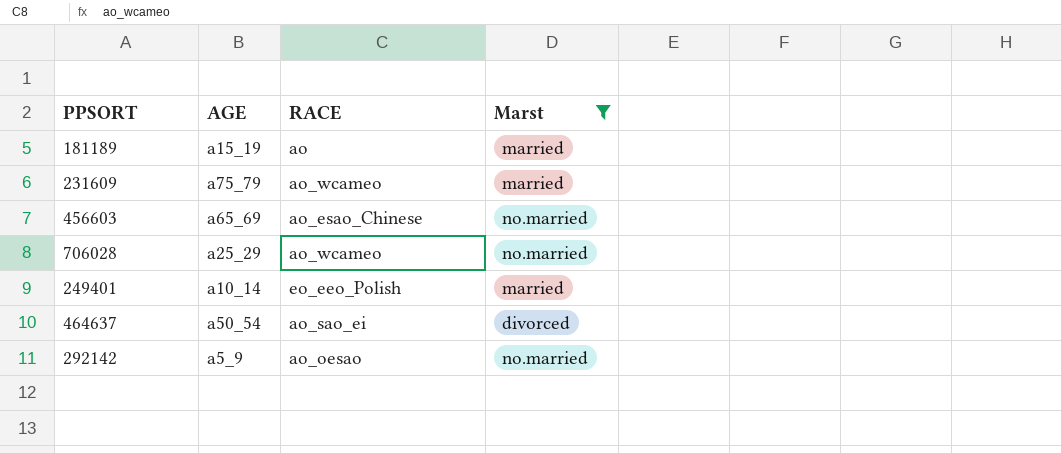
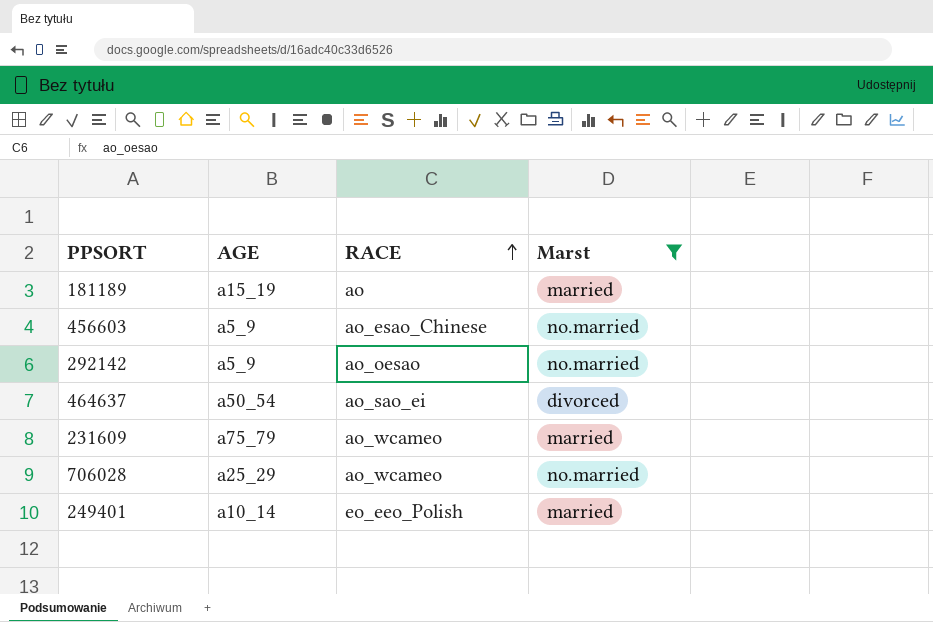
row order: none -> RACE ascending
456603 | AGE: a65_69 -> a5_9

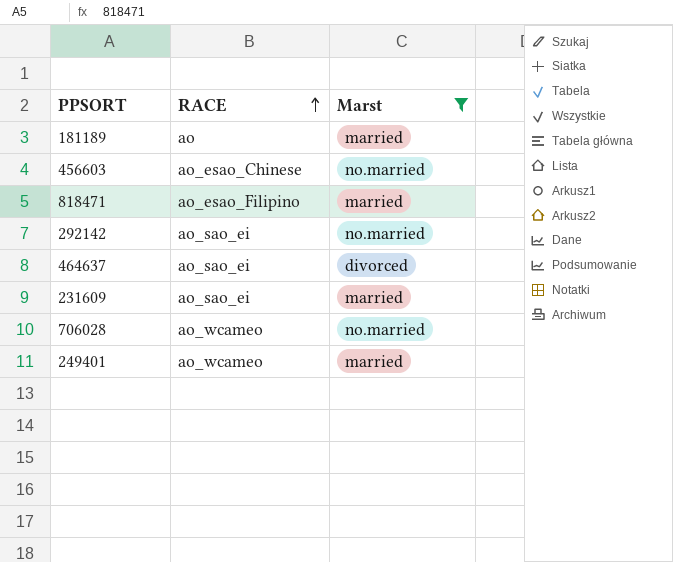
column AGE | position: 2 -> none
row 818471: none -> ao_esao_Filipino | married
292142 | RACE: ao_oesao -> ao_sao_ei
231609 | RACE: ao_wcameo -> ao_sao_ei
249401 | RACE: eo_eeo_Polish -> ao_wcameo

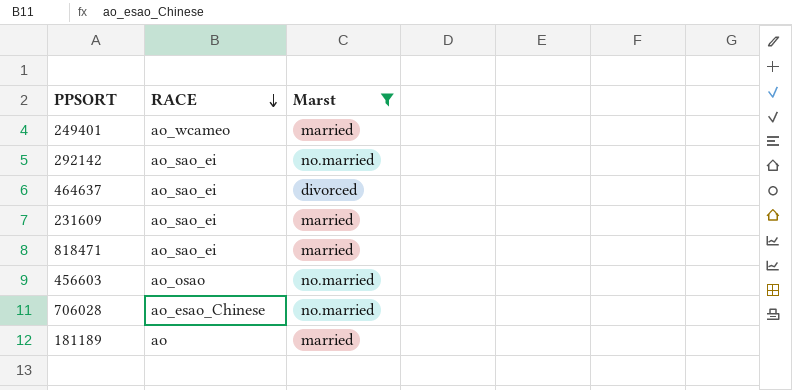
row order: RACE ascending -> RACE descending
818471 | RACE: ao_esao_Filipino -> ao_sao_ei
456603 | RACE: ao_esao_Chinese -> ao_osao
706028 | RACE: ao_wcameo -> ao_esao_Chinese

